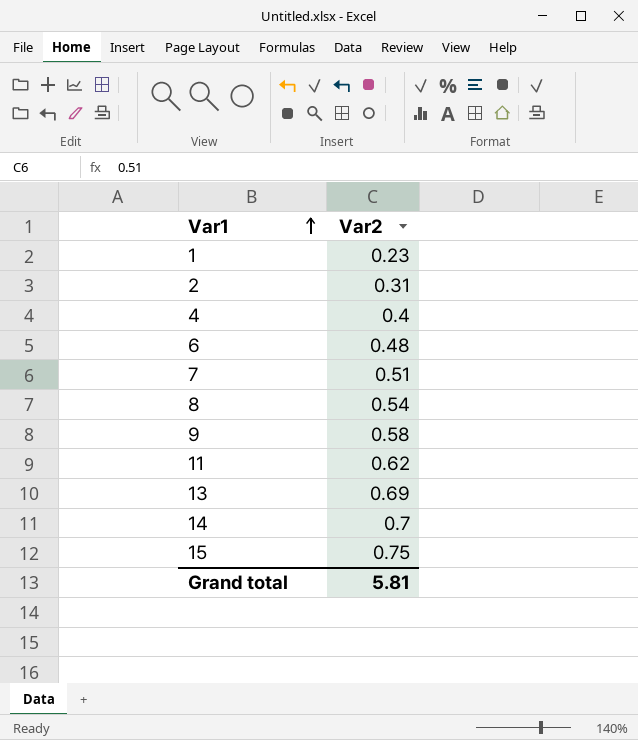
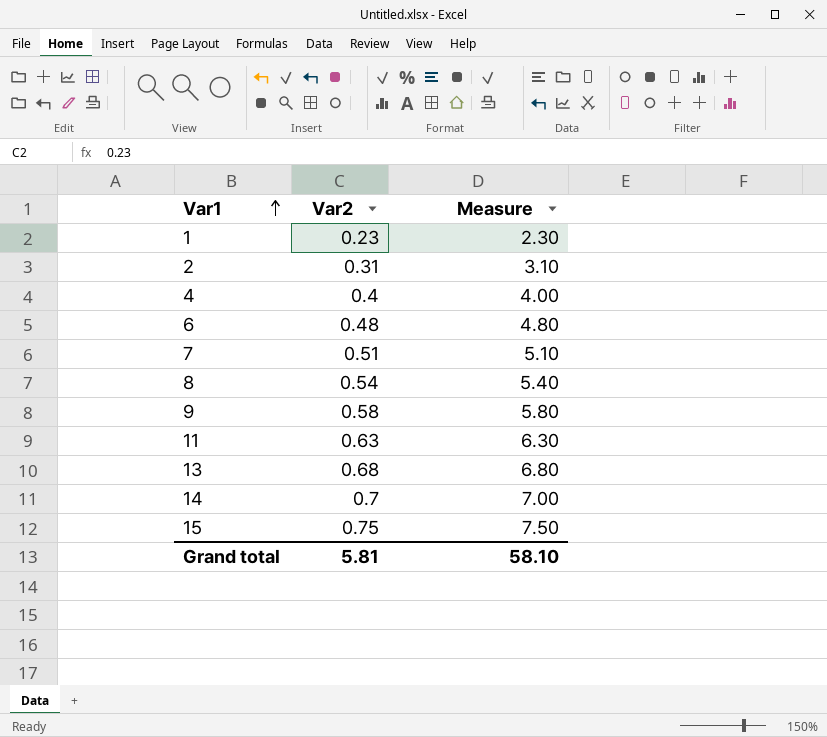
column Measure | formula: none -> [Var2] * 10
11 | Var2: 0.62 -> 0.63
13 | Var2: 0.69 -> 0.68

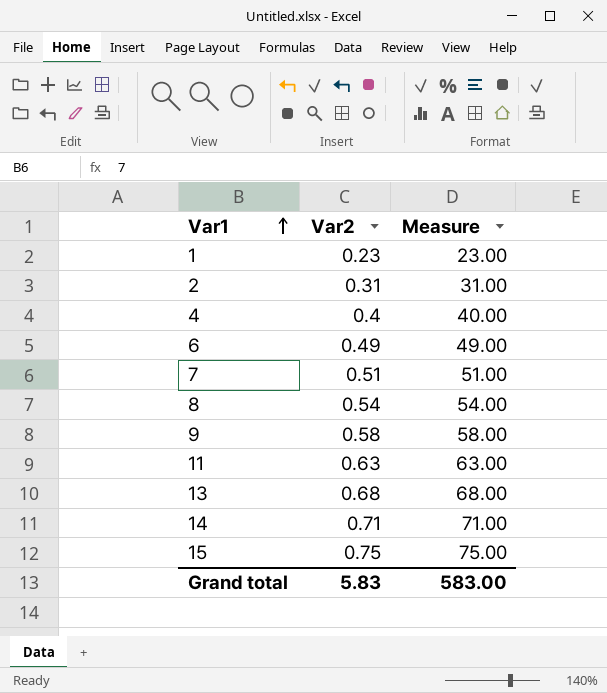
column Measure | formula: [Var2] * 10 -> [Var2] * 100
6 | Var2: 0.48 -> 0.49
14 | Var2: 0.7 -> 0.71
Grand total | Var2: 5.81 -> 5.83
Grand total | Measure: 58.10 -> 583.00

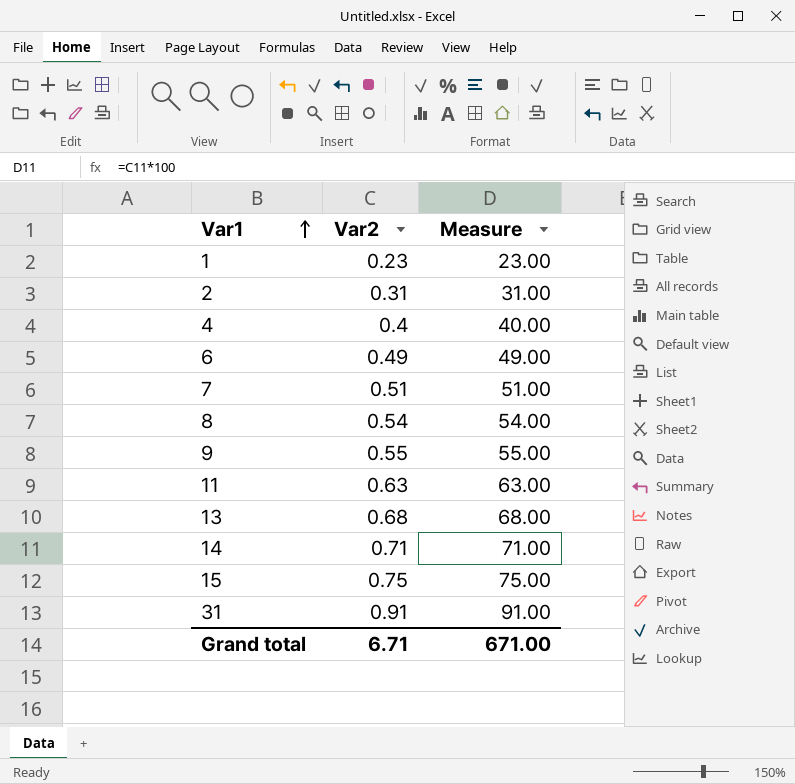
9 | Var2: 0.58 -> 0.55
9 | Measure: 58.00 -> 55.00
row 31: none -> 0.91 | 91.00
Grand total | Var2: 5.83 -> 6.71
Grand total | Measure: 583.00 -> 671.00

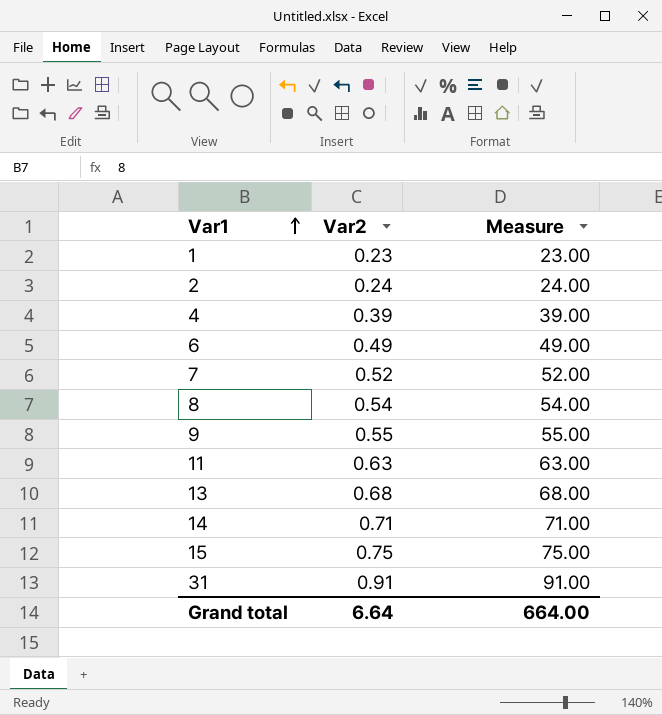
2 | Var2: 0.31 -> 0.24
2 | Measure: 31.00 -> 24.00
4 | Var2: 0.4 -> 0.39
4 | Measure: 40.00 -> 39.00
7 | Var2: 0.51 -> 0.52
7 | Measure: 51.00 -> 52.00
Grand total | Var2: 6.71 -> 6.64
Grand total | Measure: 671.00 -> 664.00

